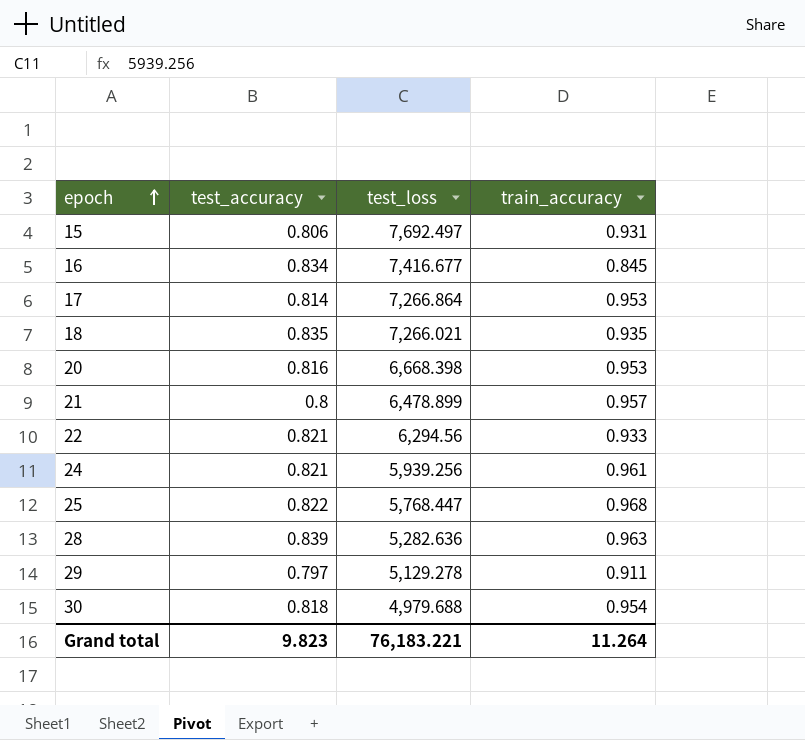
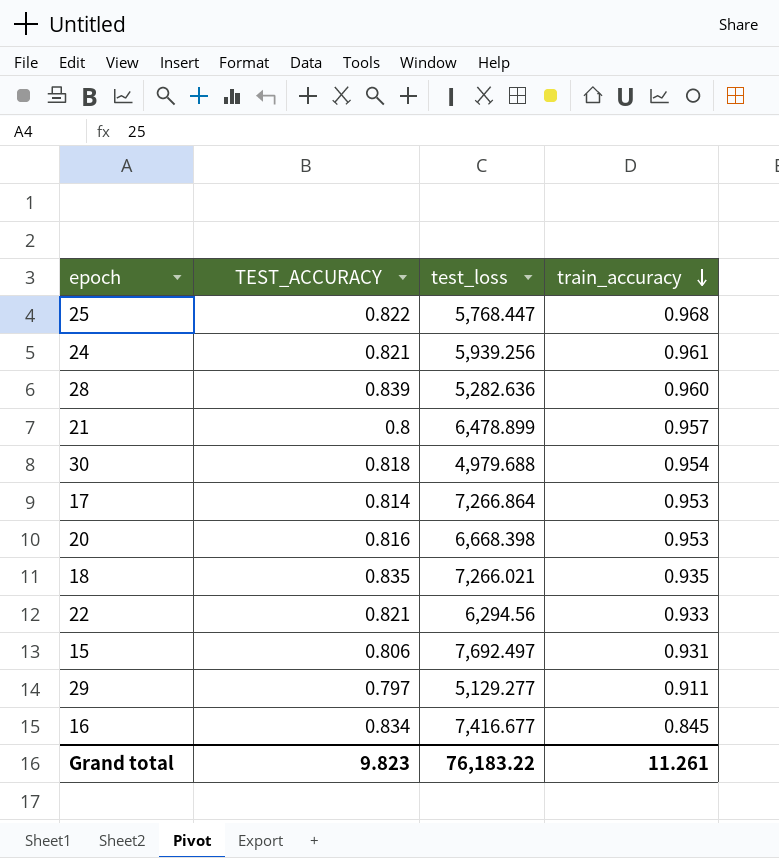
row order: epoch ascending -> train_accuracy descending
column name: test_accuracy -> TEST_ACCURACY
28 | train_accuracy: 0.963 -> 0.960
29 | test_loss: 5,129.278 -> 5,129.277
Grand total | test_loss: 76,183.221 -> 76,183.22
Grand total | train_accuracy: 11.264 -> 11.261

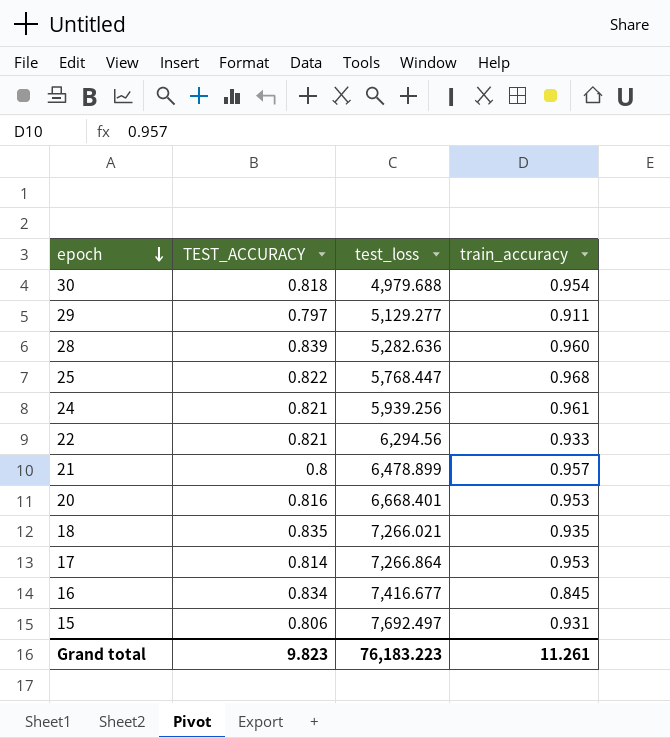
row order: train_accuracy descending -> epoch descending
20 | test_loss: 6,668.398 -> 6,668.401
Grand total | test_loss: 76,183.22 -> 76,183.223

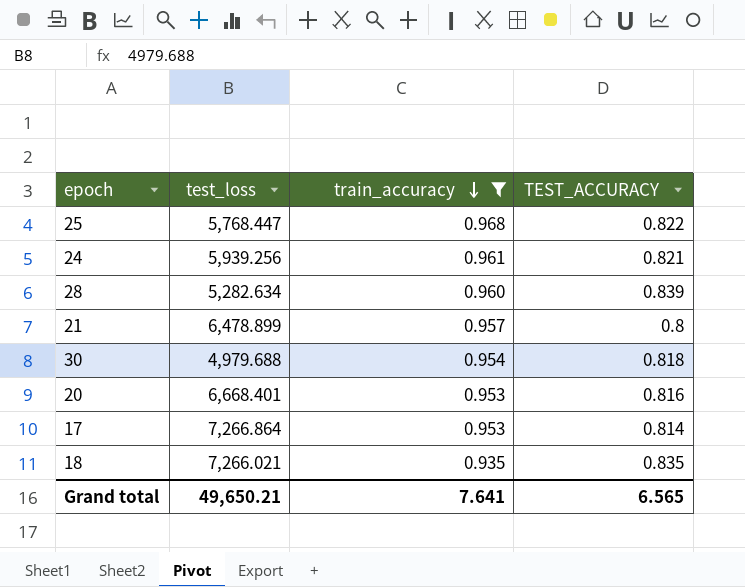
filter: none -> train_accuracy >= 0.935
row order: epoch descending -> train_accuracy descending
column TEST_ACCURACY | position: 2 -> 4
28 | test_loss: 5,282.636 -> 5,282.634
Grand total | test_loss: 76,183.223 -> 49,650.21
Grand total | train_accuracy: 11.261 -> 7.641
Grand total | TEST_ACCURACY: 9.823 -> 6.565

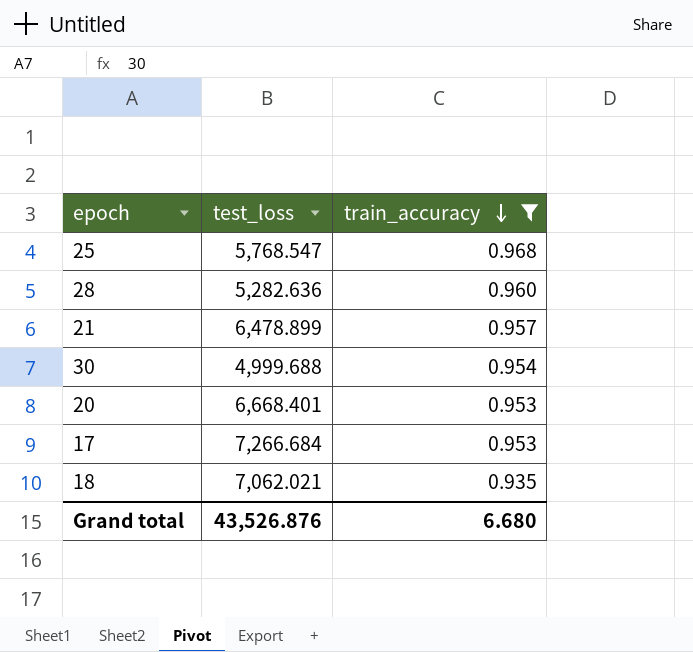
column TEST_ACCURACY | position: 4 -> none
row 24: 5,939.256 | 0.961 | 0.821 -> none
25 | test_loss: 5,768.447 -> 5,768.547
28 | test_loss: 5,282.634 -> 5,282.636
30 | test_loss: 4,979.688 -> 4,999.688
17 | test_loss: 7,266.864 -> 7,266.684
18 | test_loss: 7,266.021 -> 7,062.021
Grand total | test_loss: 49,650.21 -> 43,526.876
Grand total | train_accuracy: 7.641 -> 6.680

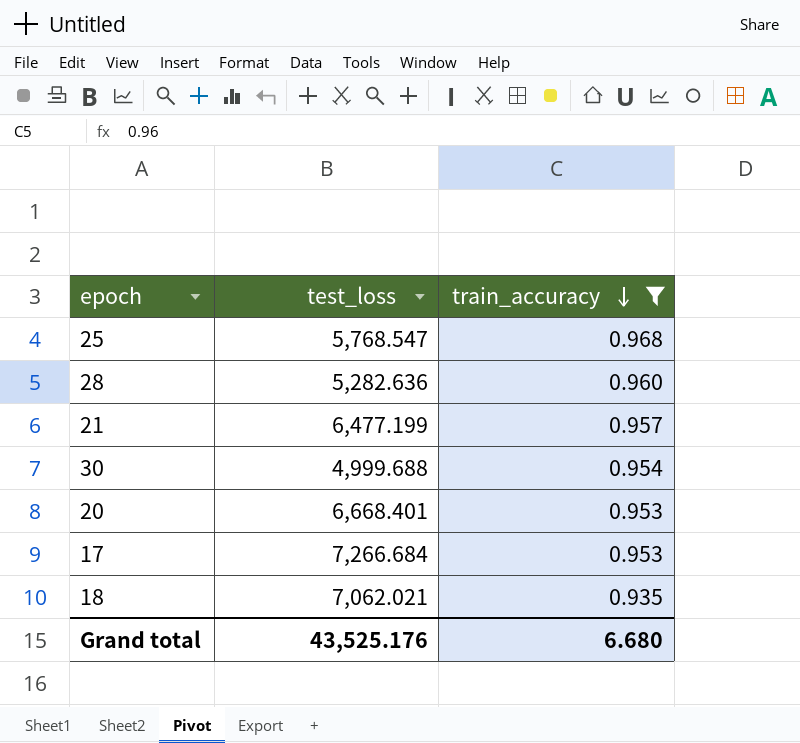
21 | test_loss: 6,478.899 -> 6,477.199
Grand total | test_loss: 43,526.876 -> 43,525.176

